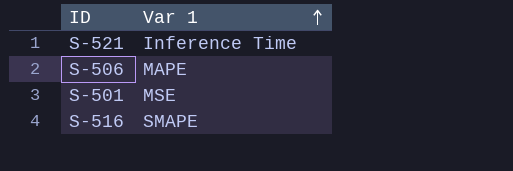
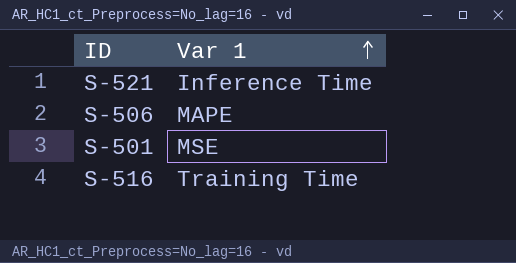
S-516 | Var 1: SMAPE -> Training Time

